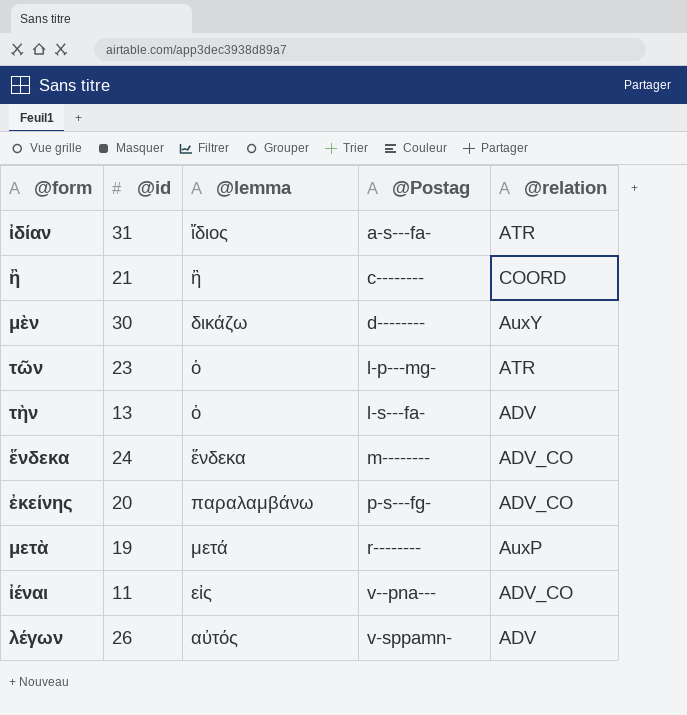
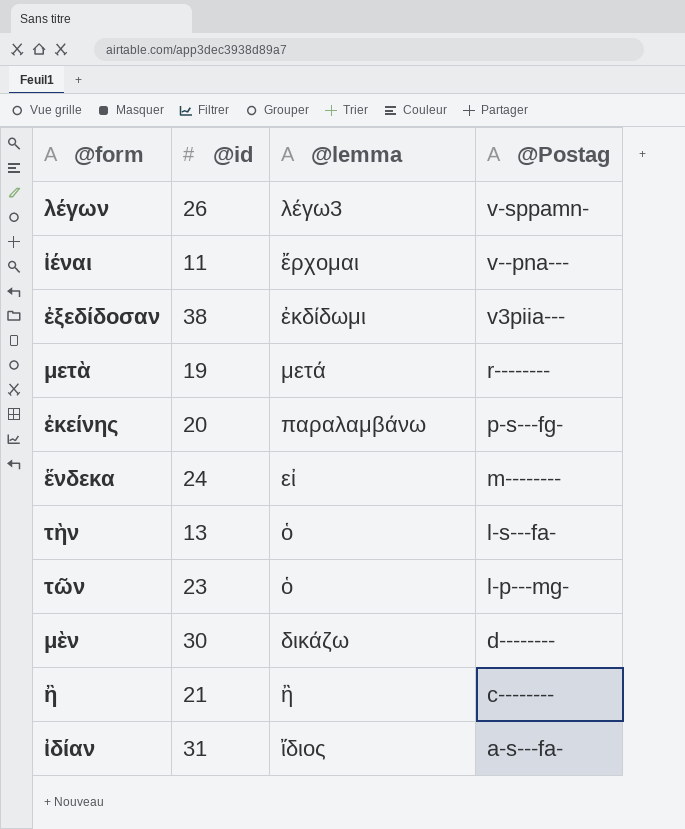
row order: @Postag ascending -> @Postag descending
column @relation | position: 5 -> none
λέγων | @lemma: αὐτός -> λέγω3
ἰέναι | @lemma: εἰς -> ἔρχομαι
row ἐξεδίδοσαν: none -> 38 | ἐκδίδωμι | v3piia---
ἕνδεκα | @lemma: ἕνδεκα -> εἰ

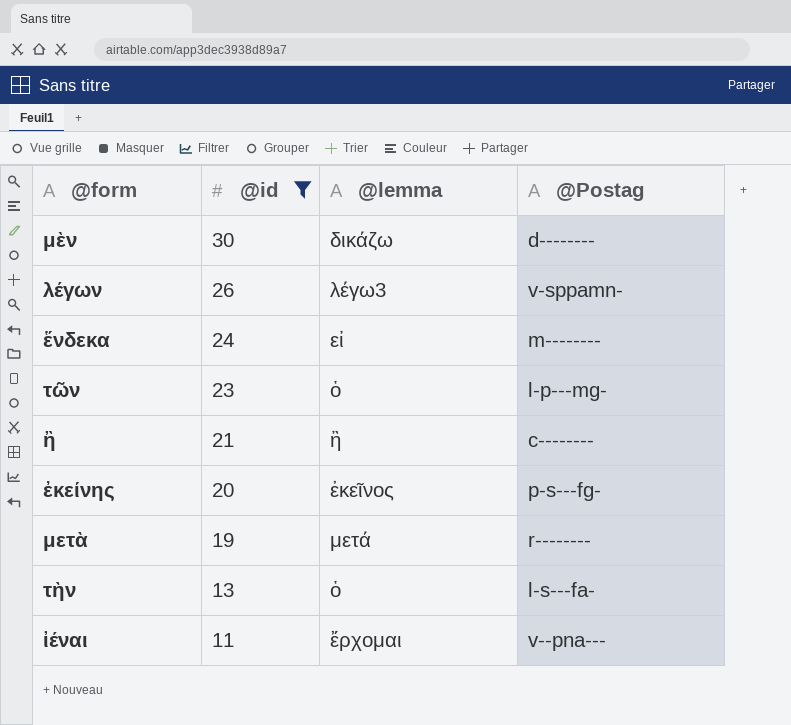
filter: none -> @id <= 30
row order: @Postag descending -> @id descending
ἐκείνης | @lemma: παραλαμβάνω -> ἐκεῖνος

